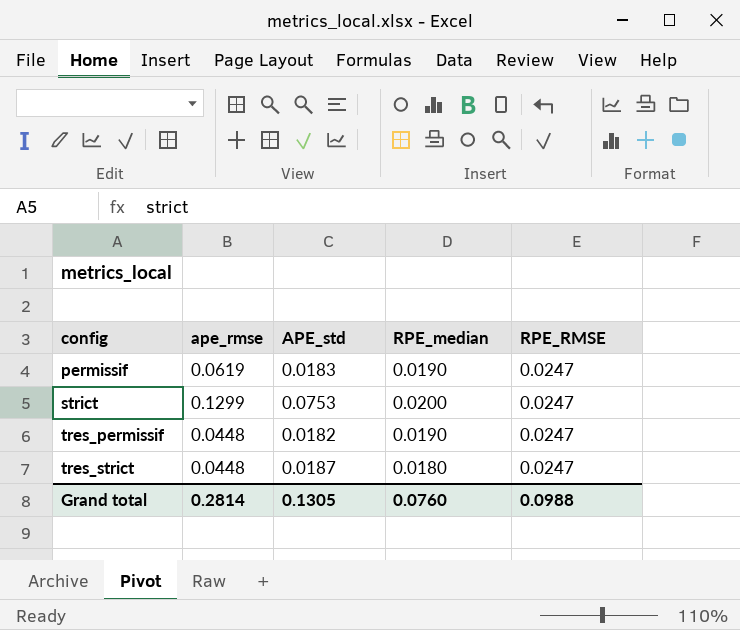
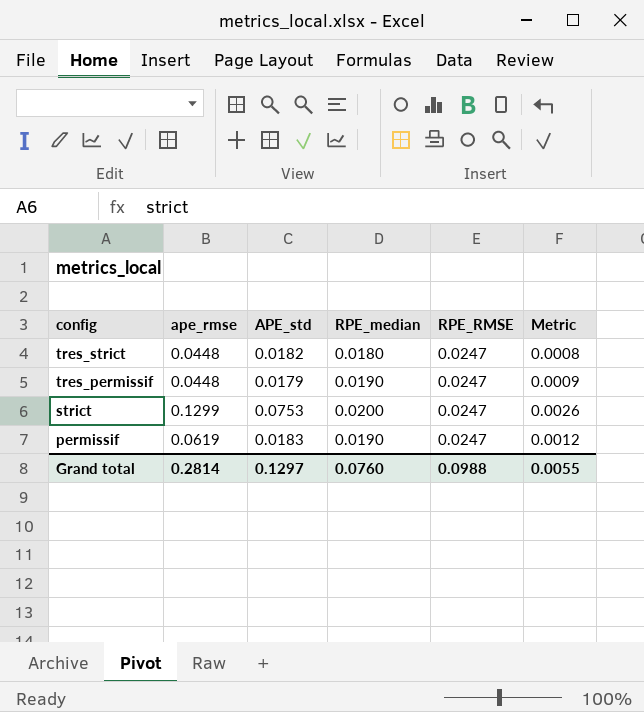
row order: config ascending -> config descending
column Metric | formula: none -> [ape_rmse] * [RPE_median]
tres_strict | APE_std: 0.0187 -> 0.0182
tres_permissif | APE_std: 0.0182 -> 0.0179
Grand total | APE_std: 0.1305 -> 0.1297

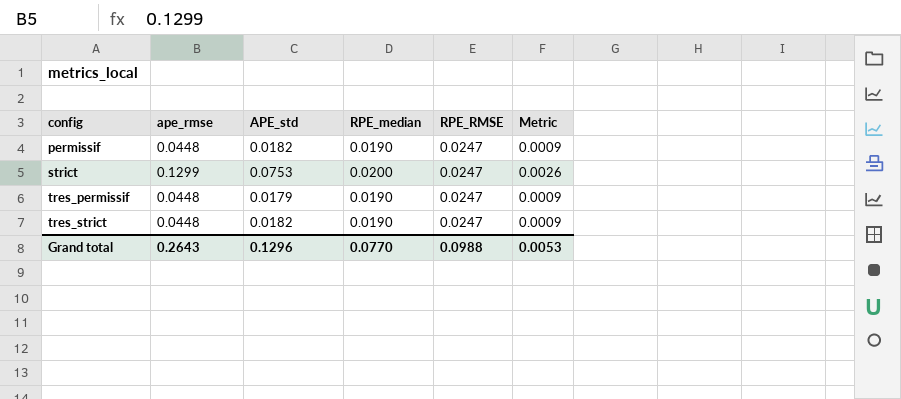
row order: config descending -> config ascending
permissif | ape_rmse: 0.0619 -> 0.0448
permissif | APE_std: 0.0183 -> 0.0182
permissif | Metric: 0.0012 -> 0.0009
tres_strict | RPE_median: 0.0180 -> 0.0190
tres_strict | Metric: 0.0008 -> 0.0009
Grand total | ape_rmse: 0.2814 -> 0.2643
Grand total | APE_std: 0.1297 -> 0.1296
Grand total | RPE_median: 0.0760 -> 0.0770
Grand total | Metric: 0.0055 -> 0.0053

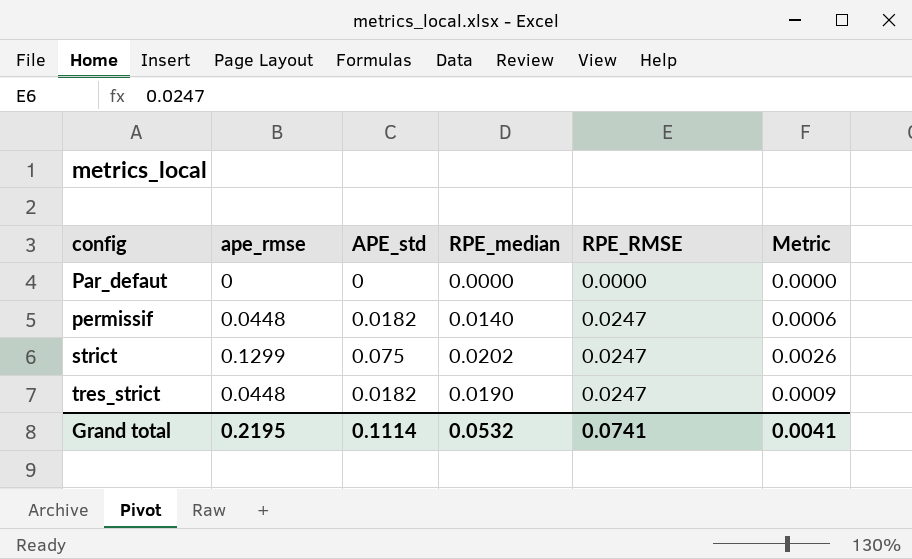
row tres_permissif: 0.0448 | 0.0179 | 0.0190 | 0.0247 | 0.0009 -> none
row Par_defaut: none -> 0 | 0 | 0.0000 | 0.0000 | 0.0000
permissif | RPE_median: 0.0190 -> 0.0140
permissif | Metric: 0.0009 -> 0.0006
strict | APE_std: 0.0753 -> 0.075
strict | RPE_median: 0.0200 -> 0.0202
Grand total | ape_rmse: 0.2643 -> 0.2195
Grand total | APE_std: 0.1296 -> 0.1114
Grand total | RPE_median: 0.0770 -> 0.0532
Grand total | RPE_RMSE: 0.0988 -> 0.0741
Grand total | Metric: 0.0053 -> 0.0041

